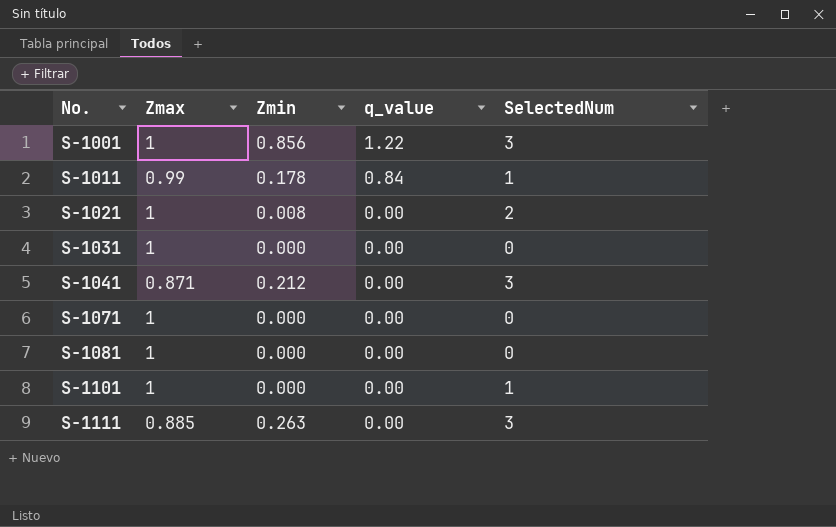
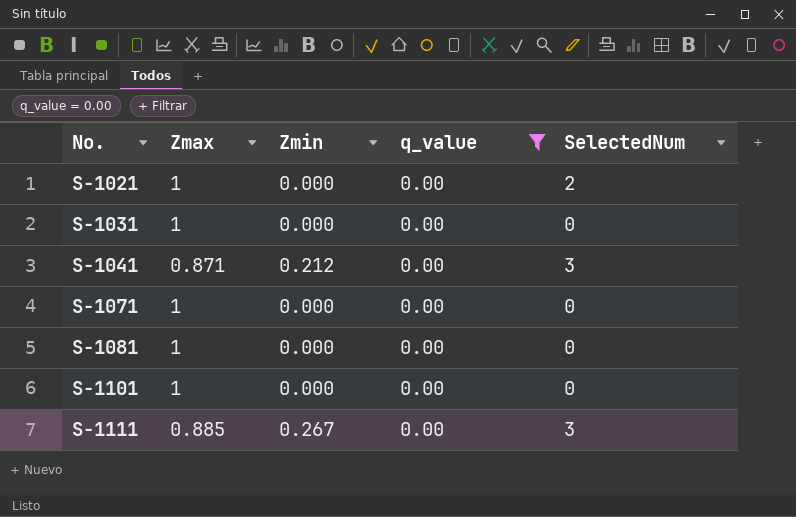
filter: none -> q_value = 0.00
S-1021 | Zmin: 0.008 -> 0.000
S-1101 | SelectedNum: 1 -> 0
S-1111 | Zmin: 0.263 -> 0.267

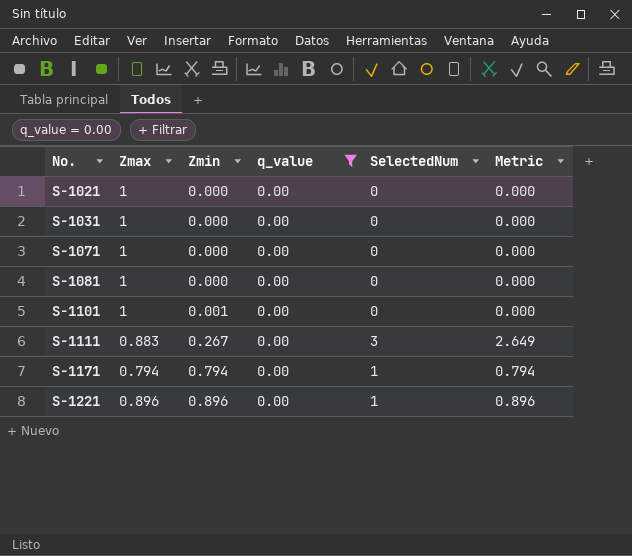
column Metric | formula: none -> [Zmax] * [SelectedNum]
row S-1041: 0.871 | 0.212 | 0.00 | 3 -> none
S-1021 | SelectedNum: 2 -> 0
S-1101 | Zmin: 0.000 -> 0.001
S-1111 | Zmax: 0.885 -> 0.883
row S-1171: none -> 0.794 | 0.794 | 0.00 | 1 | 0.794
row S-1221: none -> 0.896 | 0.896 | 0.00 | 1 | 0.896

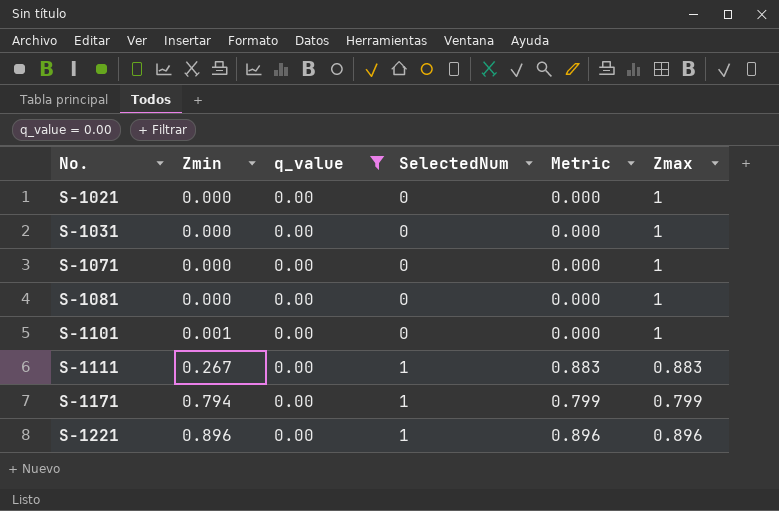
column Zmax | position: 2 -> 6
S-1111 | SelectedNum: 3 -> 1
S-1111 | Metric: 2.649 -> 0.883
S-1171 | Metric: 0.794 -> 0.799
S-1171 | Zmax: 0.794 -> 0.799

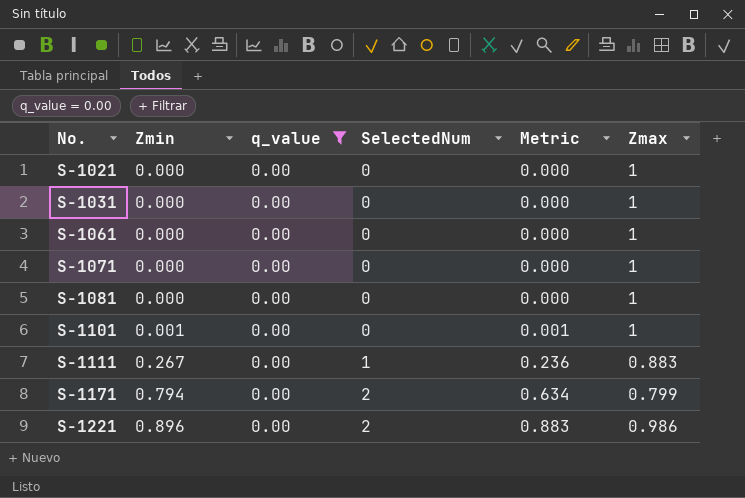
column Metric | formula: [SelectedNum] * [Zmax] -> [Zmin] * [Zmax]
row S-1061: none -> 0.000 | 0.00 | 0 | 0.000 | 1
S-1171 | SelectedNum: 1 -> 2
S-1221 | SelectedNum: 1 -> 2
S-1221 | Zmax: 0.896 -> 0.986

